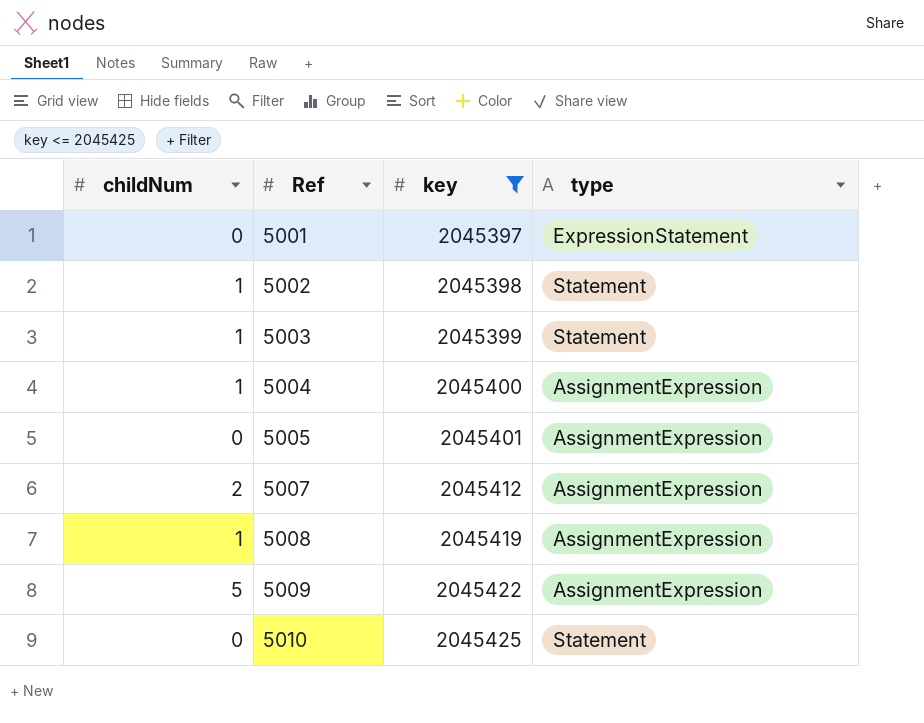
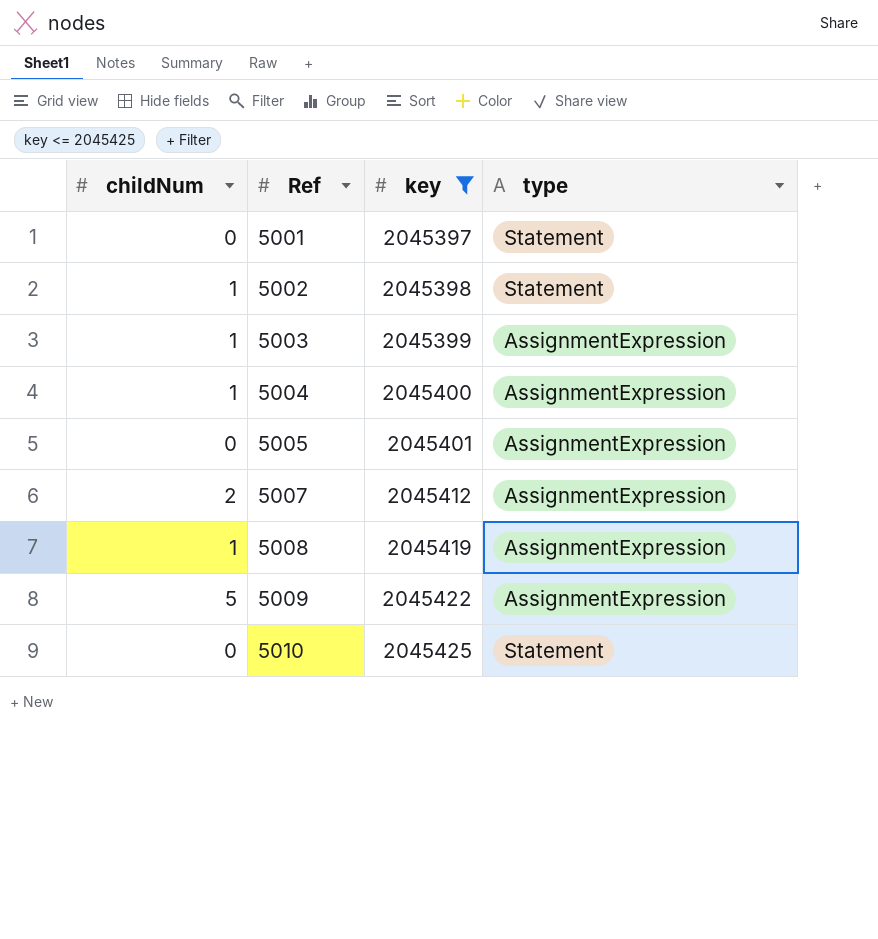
5001 | type: ExpressionStatement -> Statement
5003 | type: Statement -> AssignmentExpression

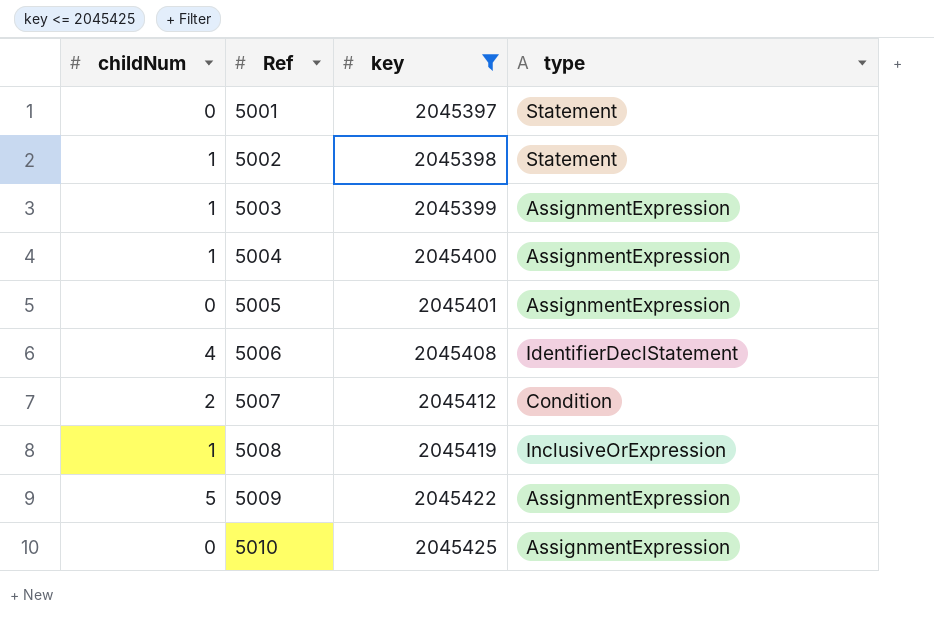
row 5006: none -> 4 | 2045408 | IdentifierDeclStatement
5007 | type: AssignmentExpression -> Condition
5008 | type: AssignmentExpression -> InclusiveOrExpression
5010 | type: Statement -> AssignmentExpression

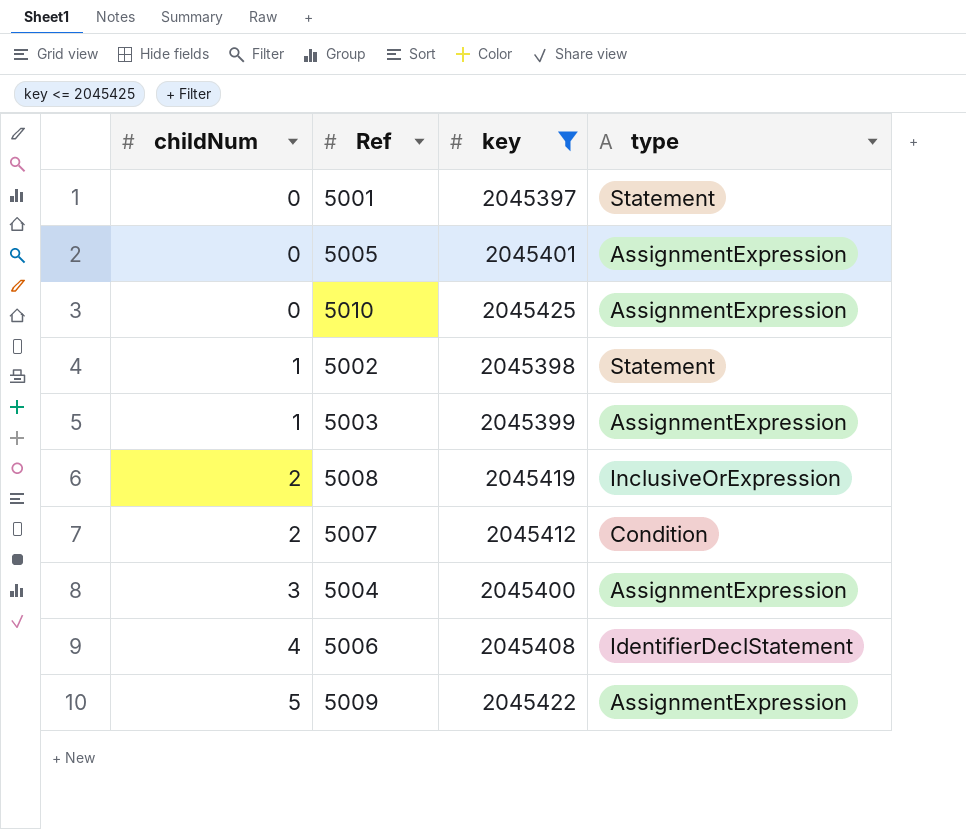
row order: Ref ascending -> childNum ascending
5008 | childNum: 1 -> 2
5004 | childNum: 1 -> 3

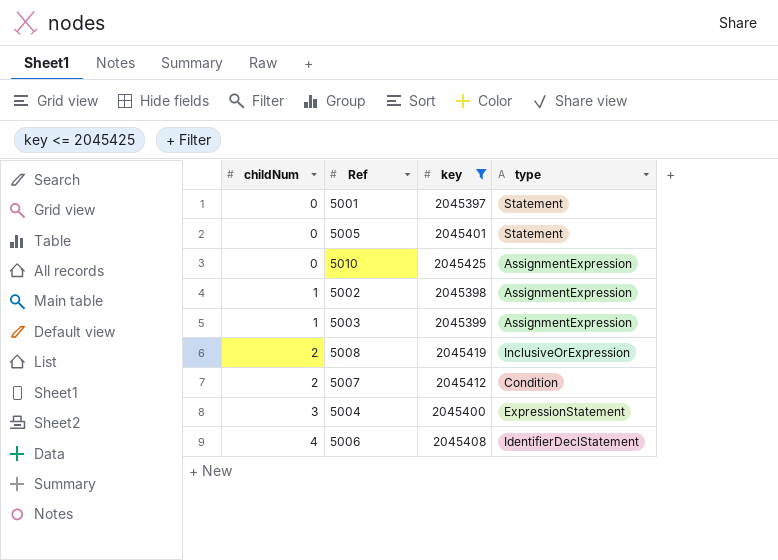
row 5009: 5 | 2045422 | AssignmentExpression -> none
5005 | type: AssignmentExpression -> Statement
5002 | type: Statement -> AssignmentExpression
5004 | type: AssignmentExpression -> ExpressionStatement

